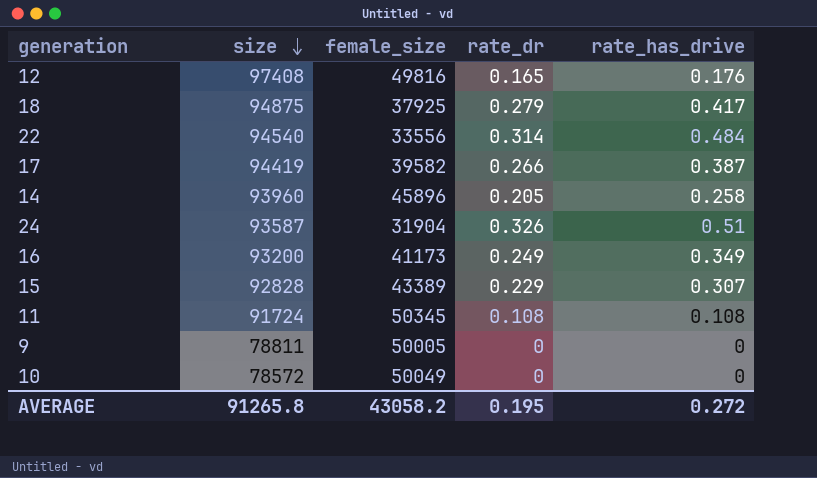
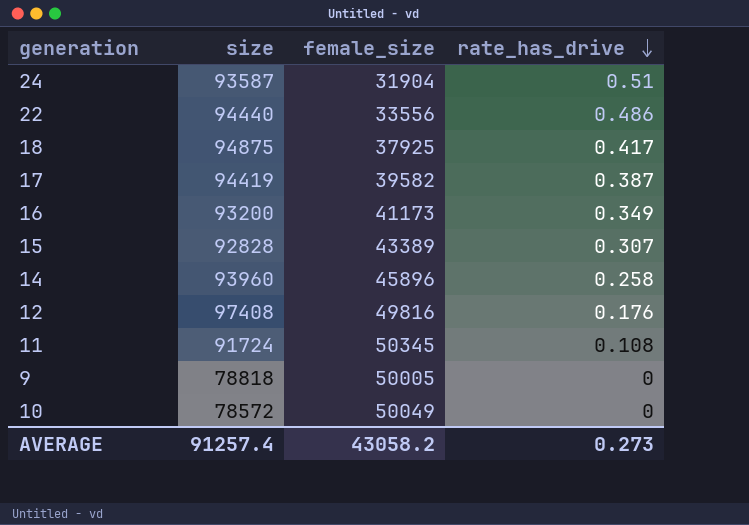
row order: size descending -> rate_has_drive descending
column rate_dr | position: 4 -> none
22 | size: 94540 -> 94440
22 | rate_has_drive: 0.484 -> 0.486
9 | size: 78811 -> 78818
AVERAGE | size: 91265.8 -> 91257.4
AVERAGE | rate_has_drive: 0.272 -> 0.273

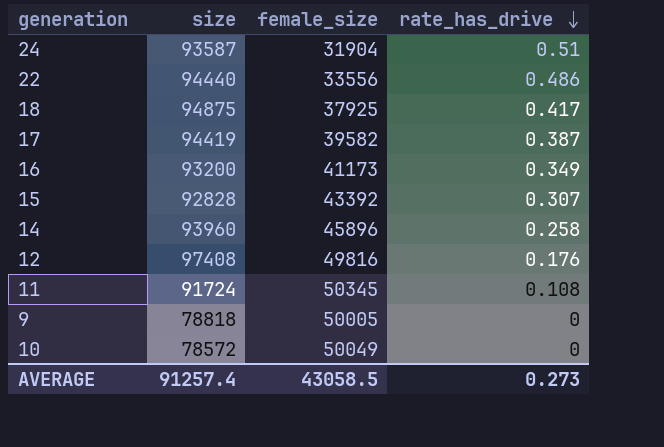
15 | female_size: 43389 -> 43392
AVERAGE | female_size: 43058.2 -> 43058.5

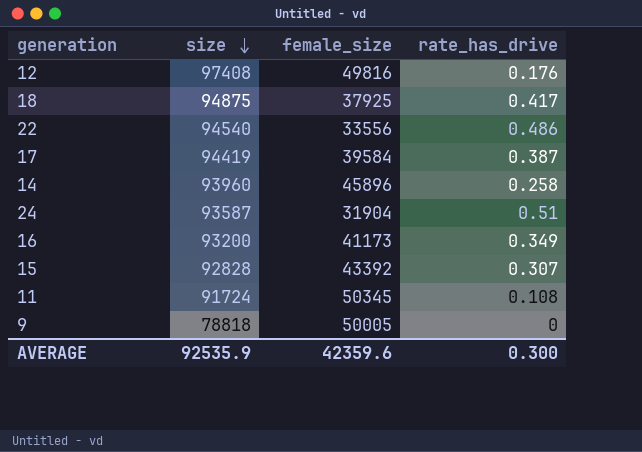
row order: rate_has_drive descending -> size descending
row 10: 78572 | 50049 | 0 -> none
22 | size: 94440 -> 94540
17 | female_size: 39582 -> 39584
AVERAGE | size: 91257.4 -> 92535.9
AVERAGE | female_size: 43058.5 -> 42359.6
AVERAGE | rate_has_drive: 0.273 -> 0.300

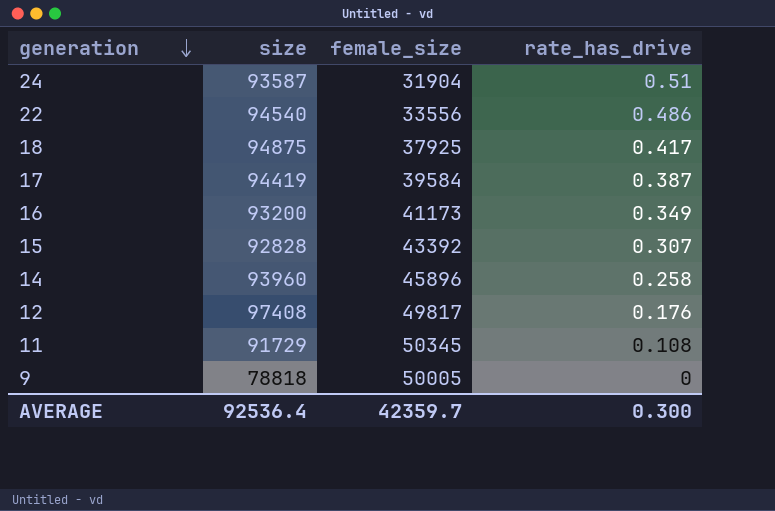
row order: size descending -> generation descending
12 | female_size: 49816 -> 49817
11 | size: 91724 -> 91729
AVERAGE | size: 92535.9 -> 92536.4
AVERAGE | female_size: 42359.6 -> 42359.7

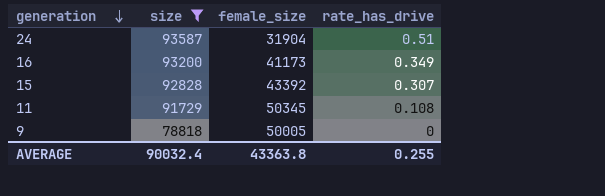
filter: none -> size <= 93587
AVERAGE | size: 92536.4 -> 90032.4
AVERAGE | female_size: 42359.7 -> 43363.8
AVERAGE | rate_has_drive: 0.300 -> 0.255

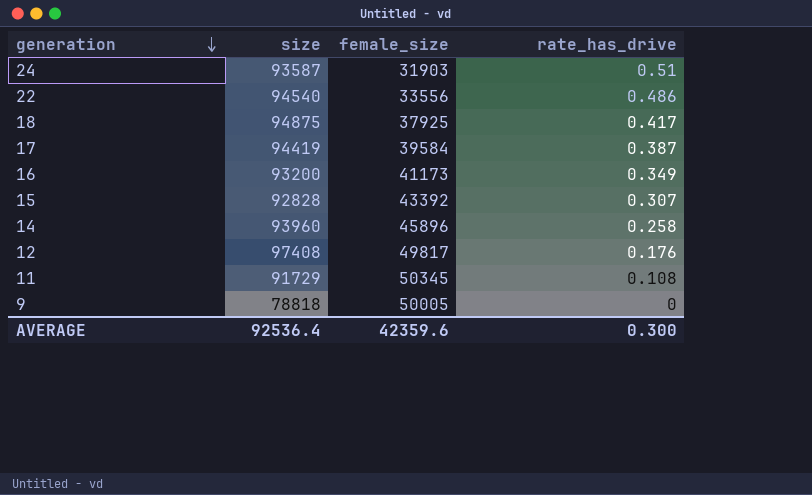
filter: size <= 93587 -> none
24 | female_size: 31904 -> 31903
AVERAGE | size: 90032.4 -> 92536.4
AVERAGE | female_size: 43363.8 -> 42359.6
AVERAGE | rate_has_drive: 0.255 -> 0.300

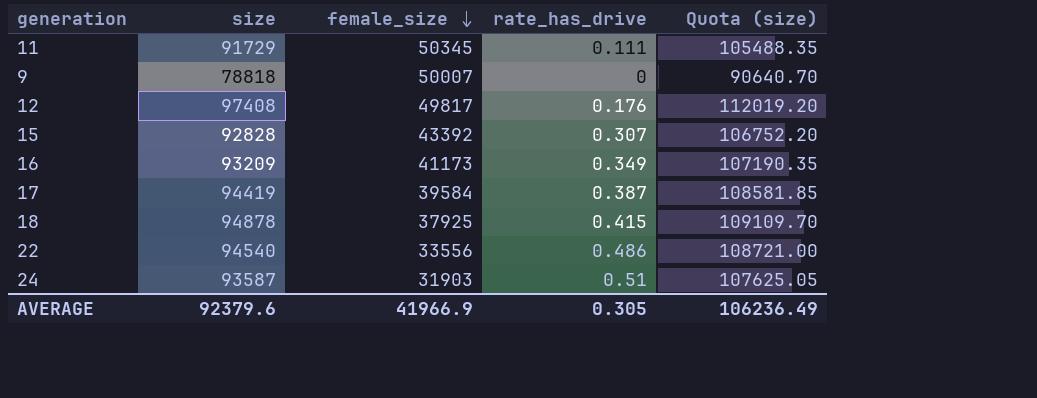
row order: generation descending -> female_size descending
column Quota (size) | formula: none -> [size] * 1.15
row 14: 93960 | 45896 | 0.258 -> none
11 | rate_has_drive: 0.108 -> 0.111
9 | female_size: 50005 -> 50007
16 | size: 93200 -> 93209
18 | size: 94875 -> 94878
18 | rate_has_drive: 0.417 -> 0.415
AVERAGE | size: 92536.4 -> 92379.6
AVERAGE | female_size: 42359.6 -> 41966.9
AVERAGE | rate_has_drive: 0.300 -> 0.305

